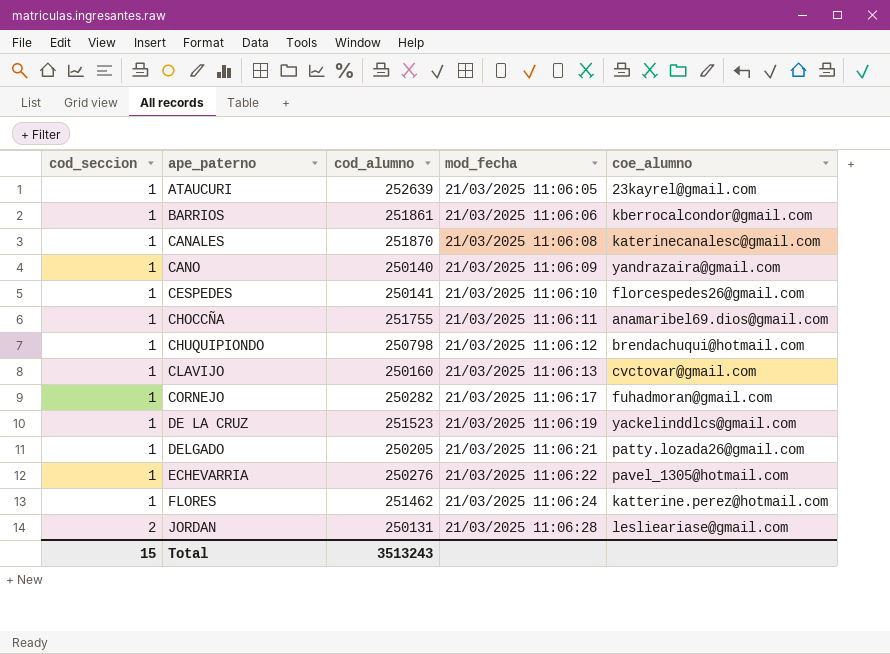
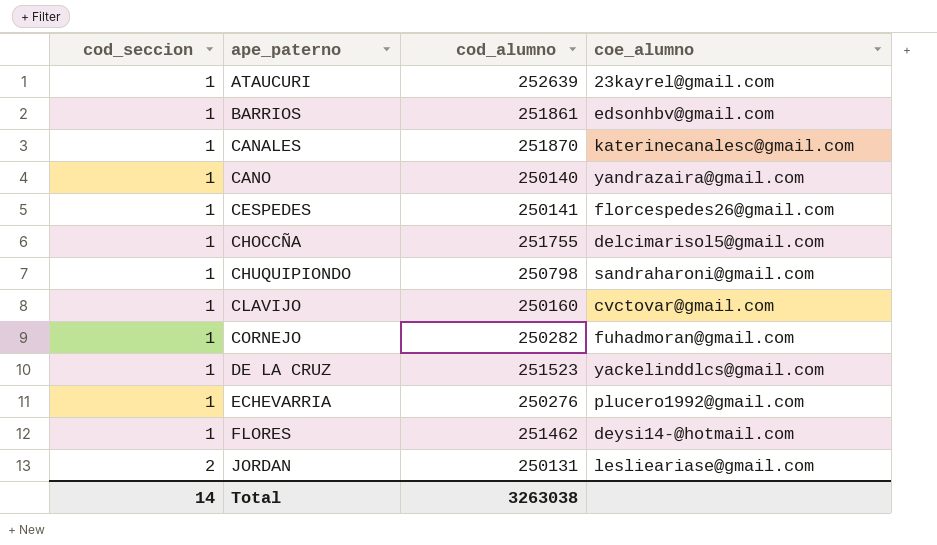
column mod_fecha | position: 4 -> none
row DELGADO: 1 | 250205 | 21/03/2025 11:06:21 | patty.lozada26@gmail.com -> none
BARRIOS | coe_alumno: kberrocalcondor@gmail.com -> edsonhbv@gmail.com
CHOCCÑA | coe_alumno: anamaribel69.dios@gmail.com -> delcimarisol5@gmail.com
CHUQUIPIONDO | coe_alumno: brendachuqui@hotmail.com -> sandraharoni@gmail.com
ECHEVARRIA | coe_alumno: pavel_1305@hotmail.com -> plucero1992@gmail.com
FLORES | coe_alumno: katterine.perez@hotmail.com -> deysi14-@hotmail.com
Total | cod_seccion: 15 -> 14
Total | cod_alumno: 3513243 -> 3263038

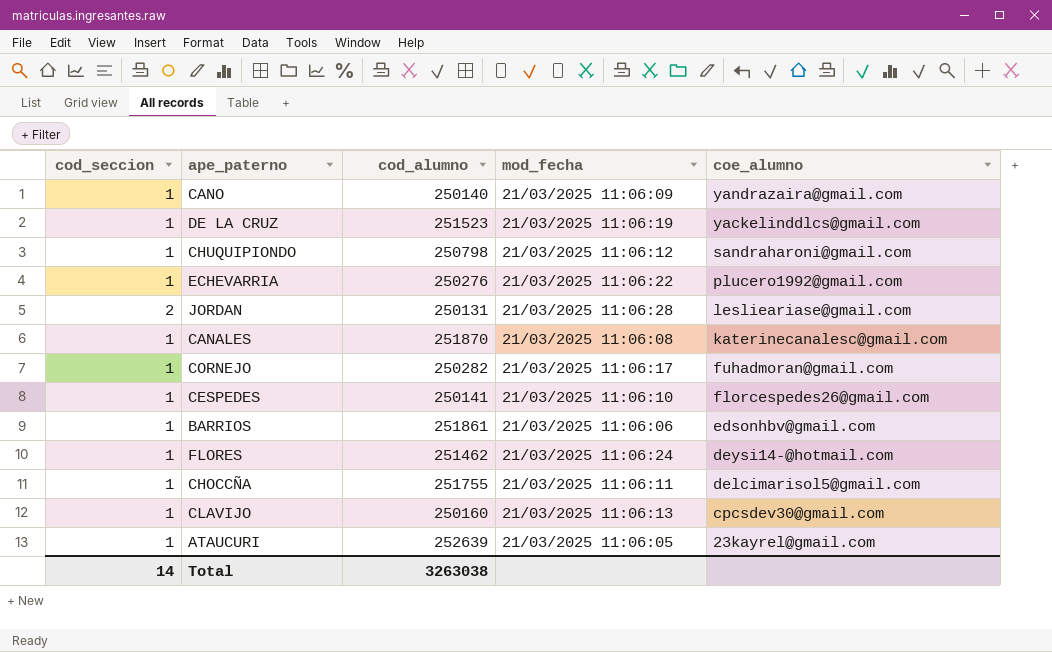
row order: cod_seccion ascending -> coe_alumno descending
column mod_fecha | position: none -> 4
CLAVIJO | coe_alumno: cvctovar@gmail.com -> cpcsdev30@gmail.com

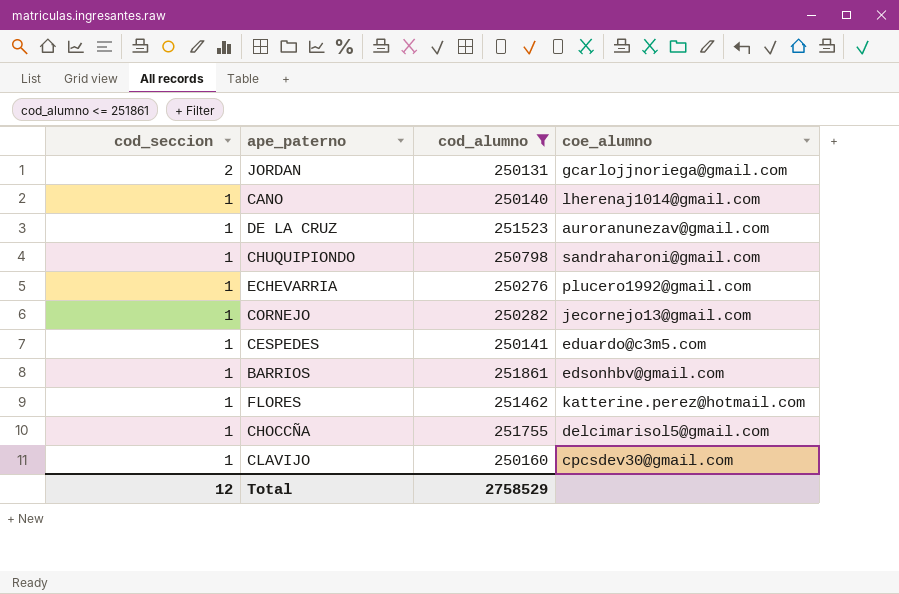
filter: none -> cod_alumno <= 251861
row order: coe_alumno descending -> cod_seccion descending
column mod_fecha | position: 4 -> none
JORDAN | coe_alumno: leslieariase@gmail.com -> gcarlojjnoriega@gmail.com
CANO | coe_alumno: yandrazaira@gmail.com -> lherenaj1014@gmail.com
DE LA CRUZ | coe_alumno: yackelinddlcs@gmail.com -> auroranunezav@gmail.com
CORNEJO | coe_alumno: fuhadmoran@gmail.com -> jecornejo13@gmail.com
CESPEDES | coe_alumno: florcespedes26@gmail.com -> eduardo@c3m5.com
FLORES | coe_alumno: deysi14-@hotmail.com -> katterine.perez@hotmail.com
Total | cod_seccion: 14 -> 12
Total | cod_alumno: 3263038 -> 2758529

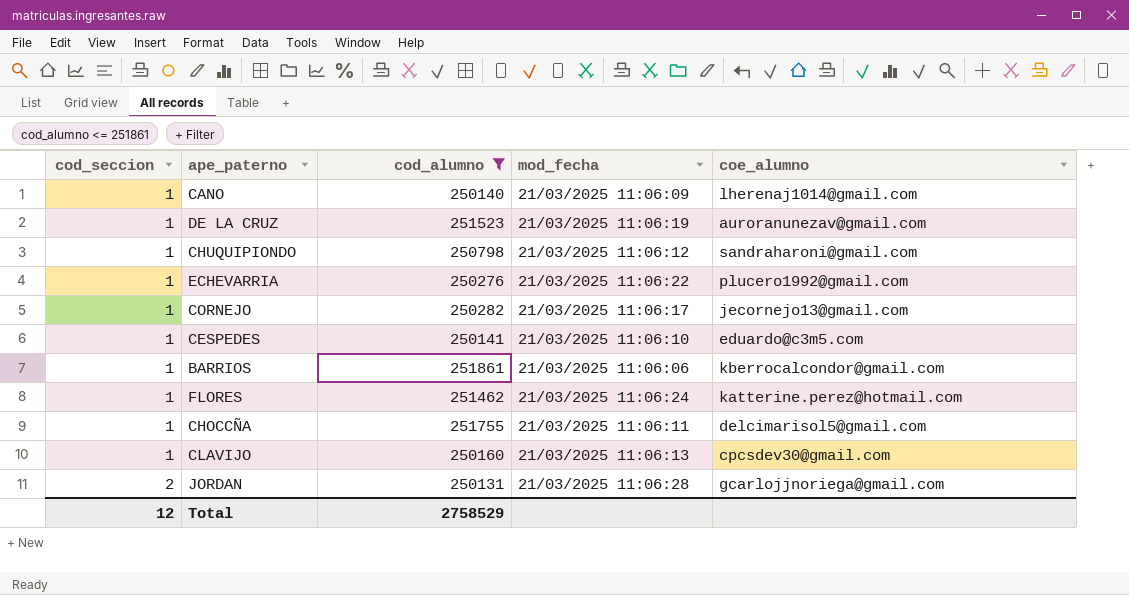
row order: cod_seccion descending -> cod_seccion ascending
column mod_fecha | position: none -> 4
BARRIOS | coe_alumno: edsonhbv@gmail.com -> kberrocalcondor@gmail.com

